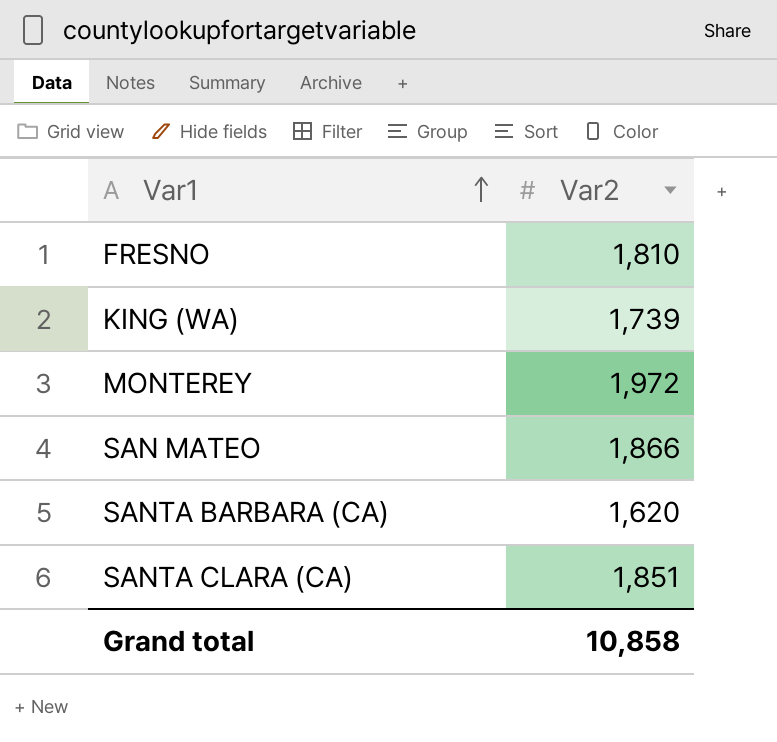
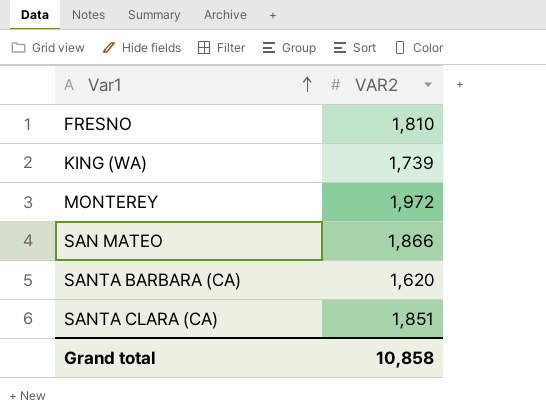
column name: Var2 -> VAR2

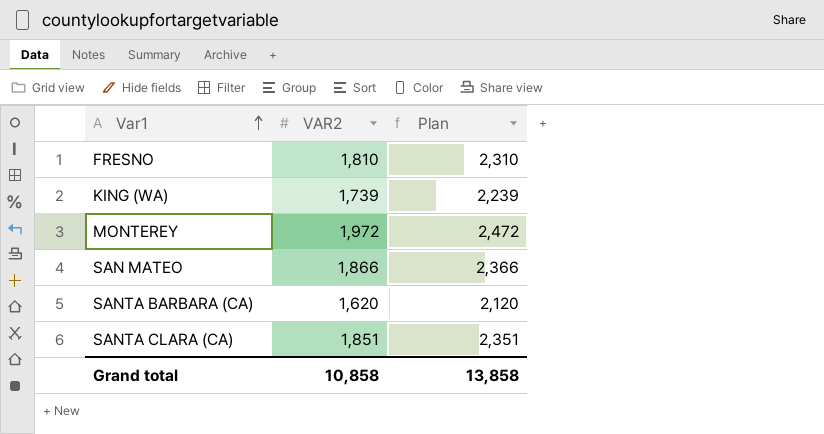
column Plan | formula: none -> [VAR2] + 500

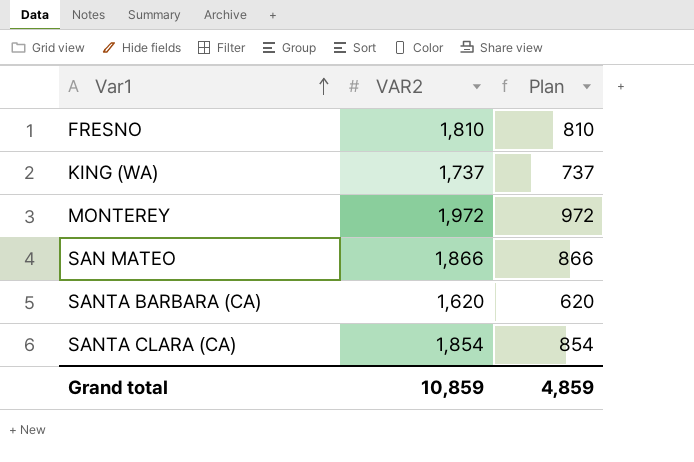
column Plan | formula: [VAR2] + 500 -> [VAR2] - 1000
KING (WA) | VAR2: 1,739 -> 1,737
SANTA CLARA (CA) | VAR2: 1,851 -> 1,854
Grand total | VAR2: 10,858 -> 10,859
Grand total | Plan: 13,858 -> 4,859

